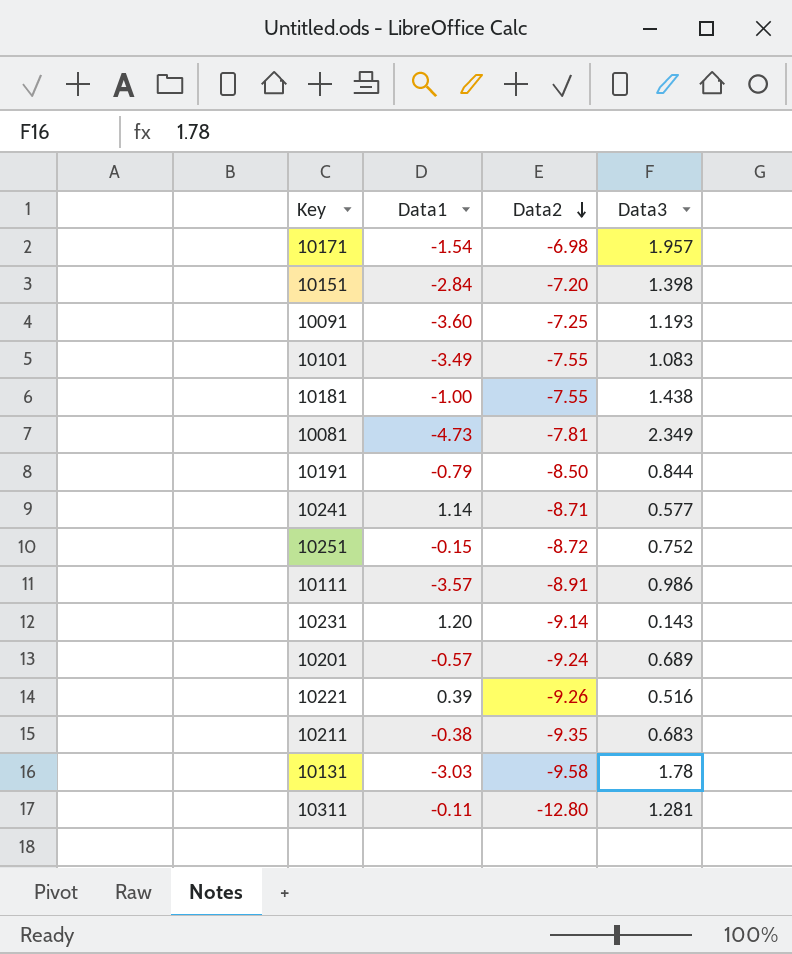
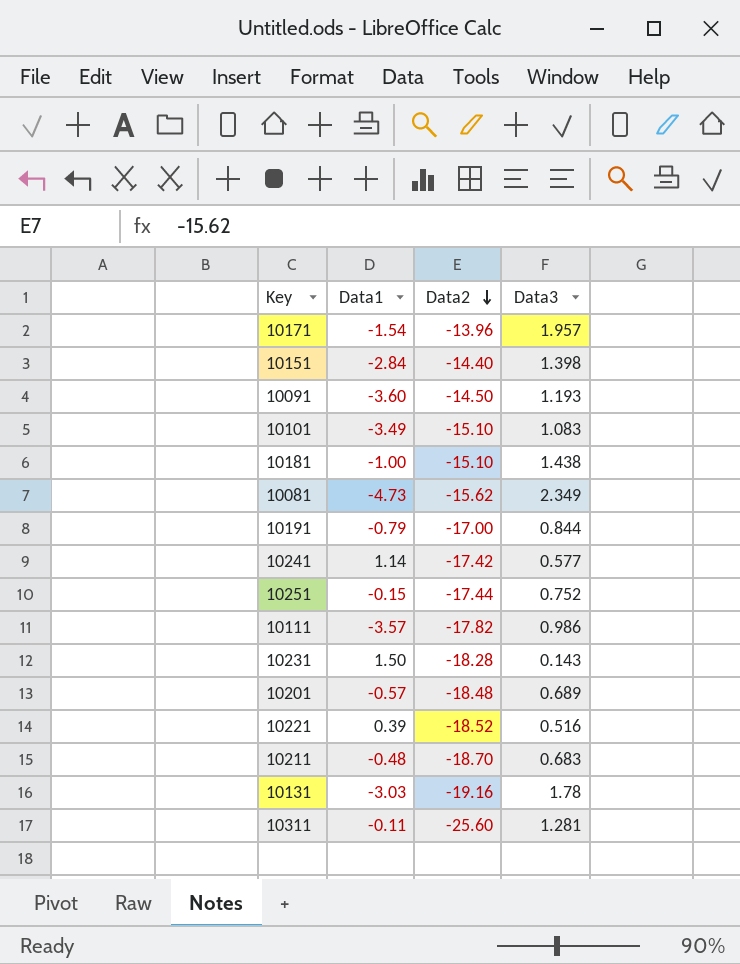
10171 | Data2: -6.98 -> -13.96
10151 | Data2: -7.20 -> -14.40
10091 | Data2: -7.25 -> -14.50
10101 | Data2: -7.55 -> -15.10
10181 | Data2: -7.55 -> -15.10
10081 | Data2: -7.81 -> -15.62
10191 | Data2: -8.50 -> -17.00
10241 | Data2: -8.71 -> -17.42
10251 | Data2: -8.72 -> -17.44
10111 | Data2: -8.91 -> -17.82
10231 | Data1: 1.20 -> 1.50
10231 | Data2: -9.14 -> -18.28
10201 | Data2: -9.24 -> -18.48
10221 | Data2: -9.26 -> -18.52
10211 | Data1: -0.38 -> -0.48
10211 | Data2: -9.35 -> -18.70
10131 | Data2: -9.58 -> -19.16
10311 | Data2: -12.80 -> -25.60

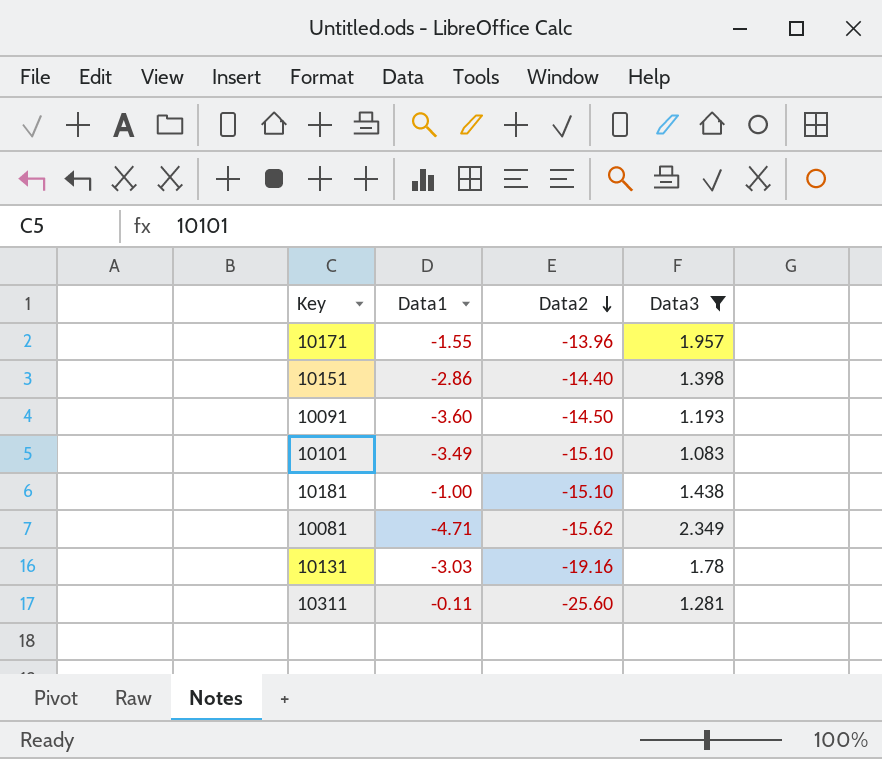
filter: none -> Data3 >= 1.083
10171 | Data1: -1.54 -> -1.55
10151 | Data1: -2.84 -> -2.86
10081 | Data1: -4.73 -> -4.71

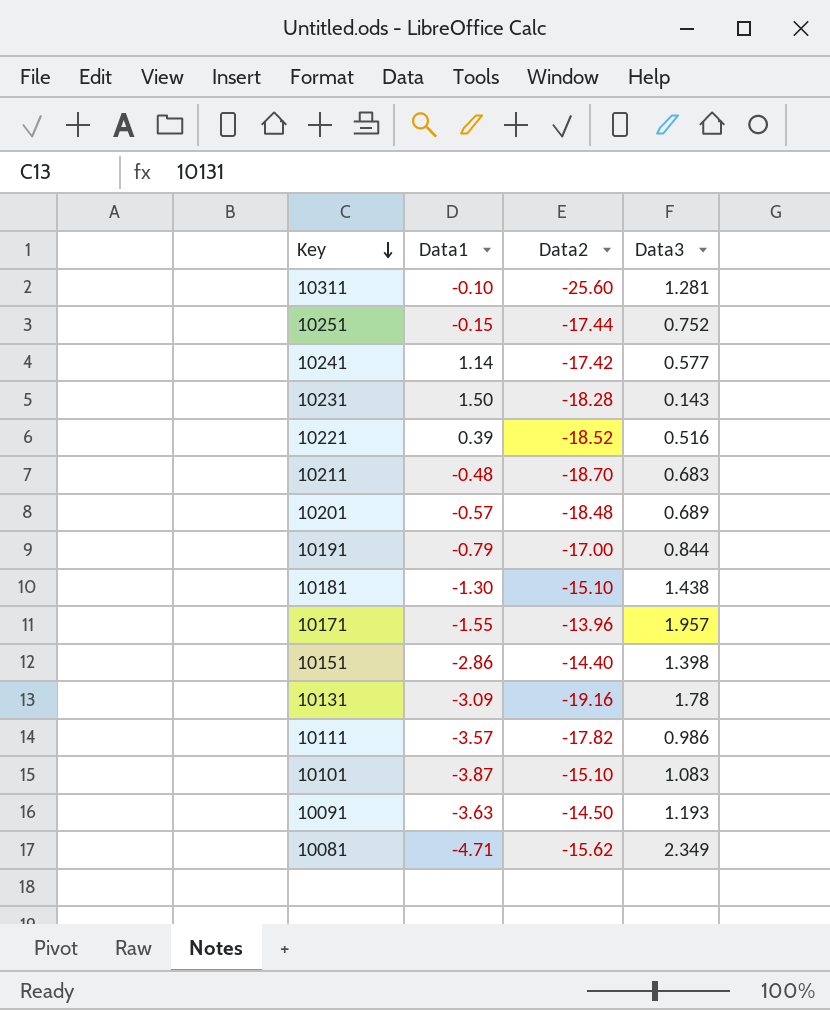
filter: Data3 >= 1.083 -> none
row order: Data2 descending -> Key descending
10311 | Data1: -0.11 -> -0.10
10181 | Data1: -1.00 -> -1.30
10131 | Data1: -3.03 -> -3.09
10101 | Data1: -3.49 -> -3.87
10091 | Data1: -3.60 -> -3.63

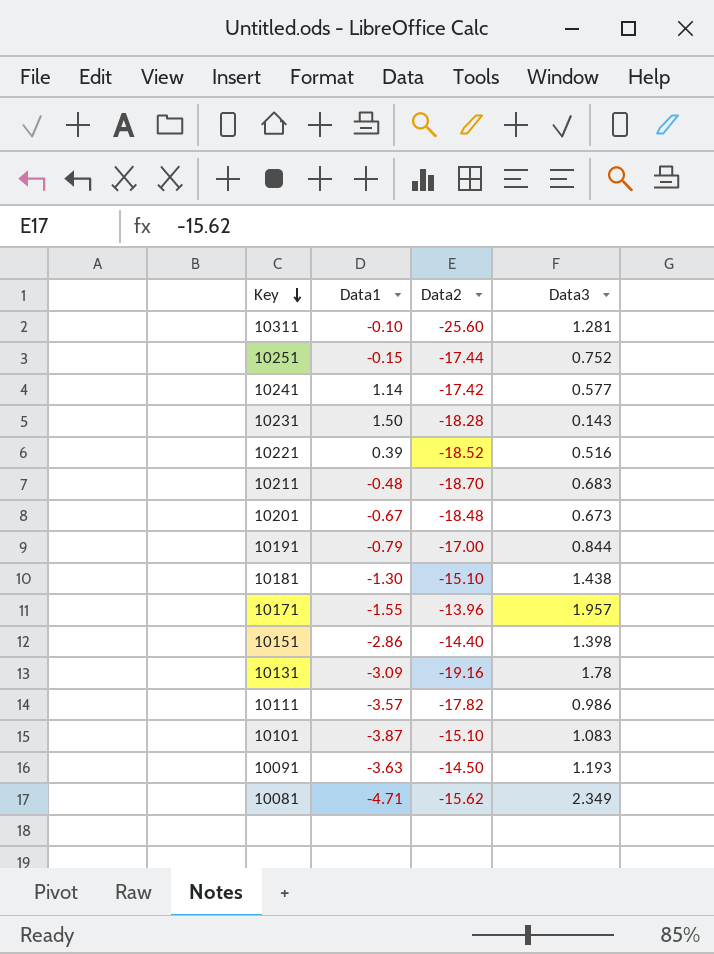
10201 | Data1: -0.57 -> -0.67
10201 | Data3: 0.689 -> 0.673

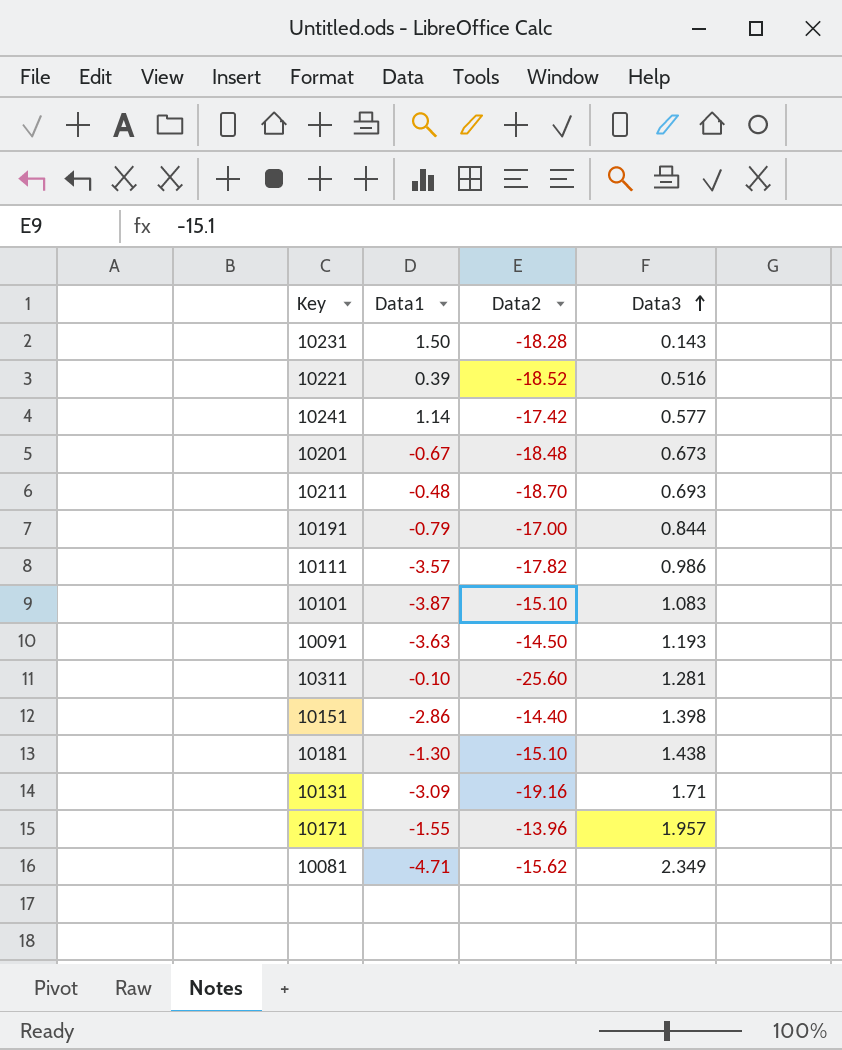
row order: Key descending -> Data3 ascending
row 10251: -0.15 | -17.44 | 0.752 -> none
10211 | Data3: 0.683 -> 0.693
10131 | Data3: 1.78 -> 1.71

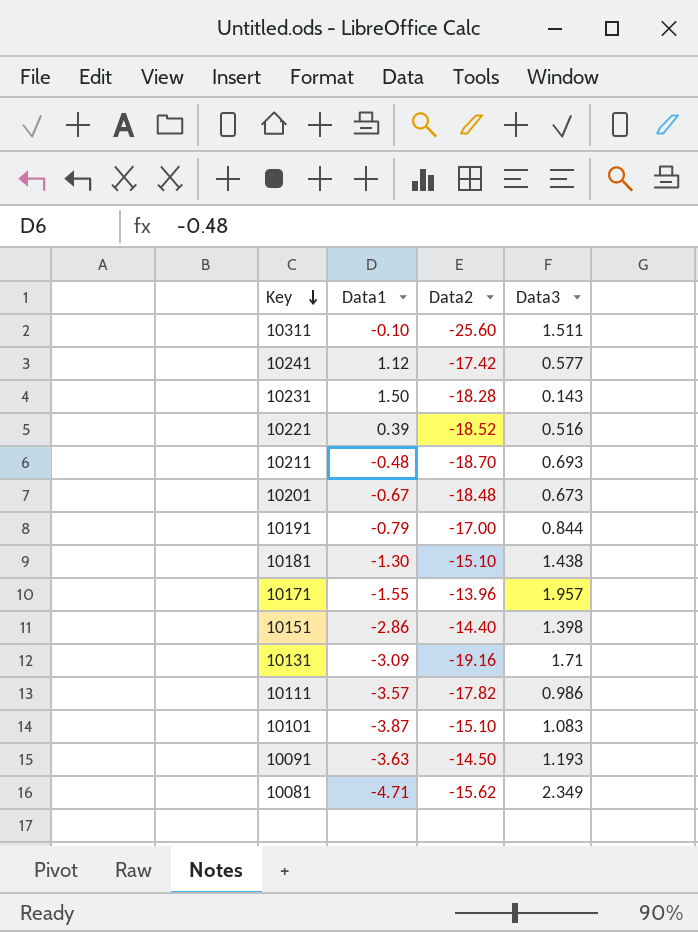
row order: Data3 ascending -> Key descending
10311 | Data3: 1.281 -> 1.511
10241 | Data1: 1.14 -> 1.12

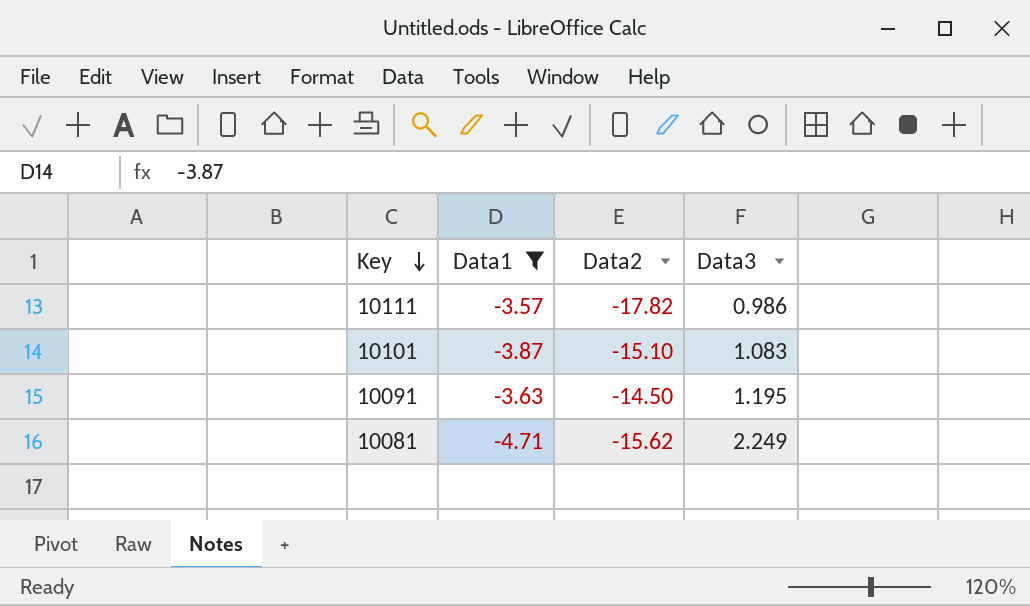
filter: none -> Data1 <= -3.57
10091 | Data3: 1.193 -> 1.195
10081 | Data3: 2.349 -> 2.249

